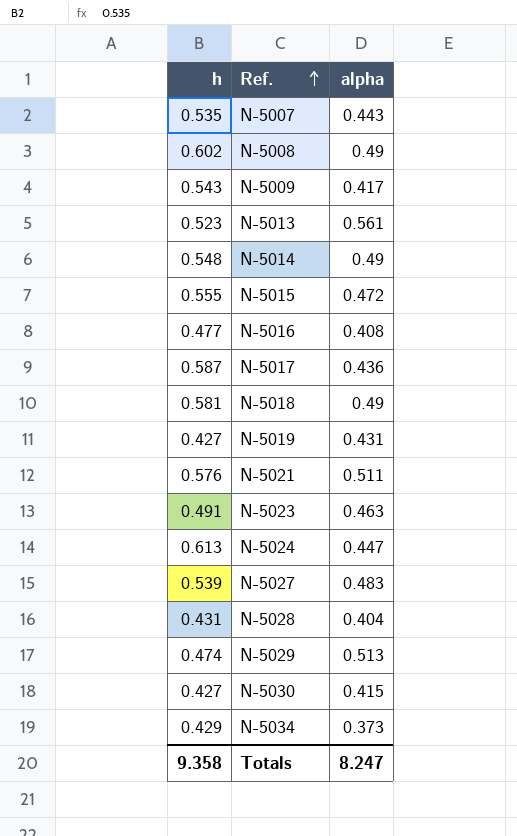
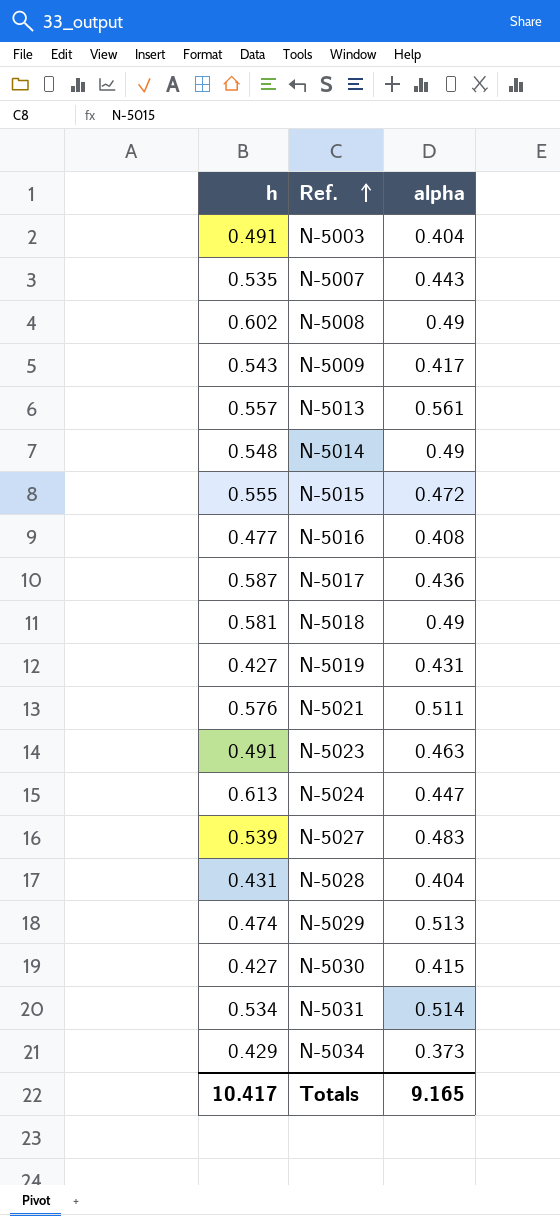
row N-5003: none -> 0.491 | 0.404
N-5013 | h: 0.523 -> 0.557
row N-5031: none -> 0.534 | 0.514
Totals | h: 9.358 -> 10.417
Totals | alpha: 8.247 -> 9.165

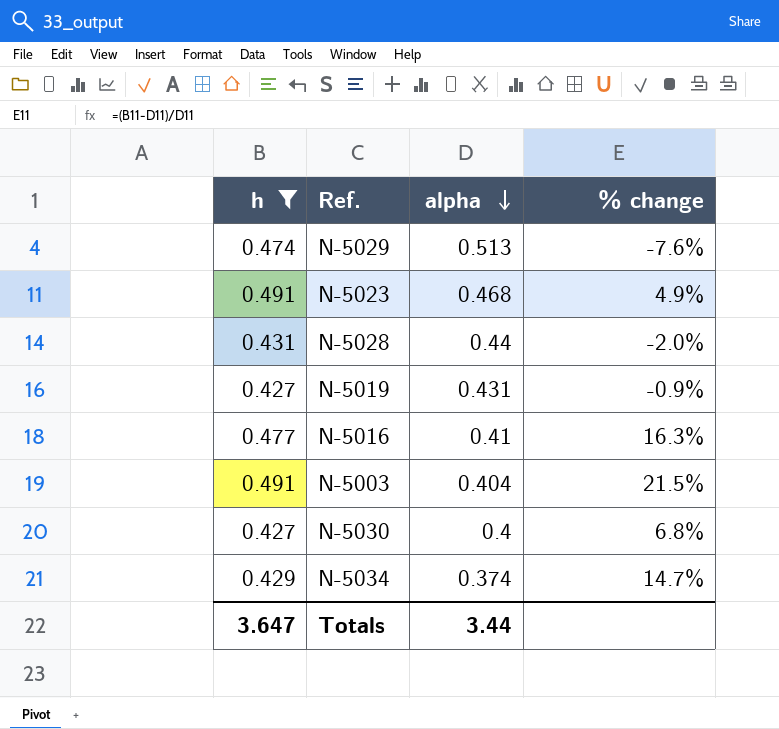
filter: none -> h <= 0.491
row order: Ref. ascending -> alpha descending
column % change | formula: none -> ([h] - [alpha]) / [alpha]
N-5023 | alpha: 0.463 -> 0.468
N-5028 | alpha: 0.404 -> 0.44
N-5016 | alpha: 0.408 -> 0.41
N-5030 | alpha: 0.415 -> 0.4
N-5034 | alpha: 0.373 -> 0.374
Totals | h: 10.417 -> 3.647
Totals | alpha: 9.165 -> 3.44

